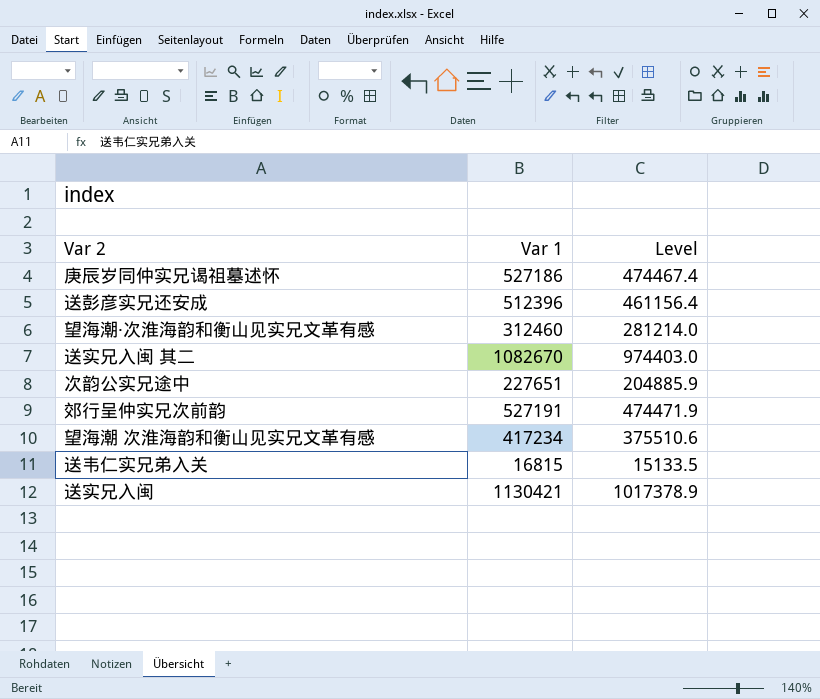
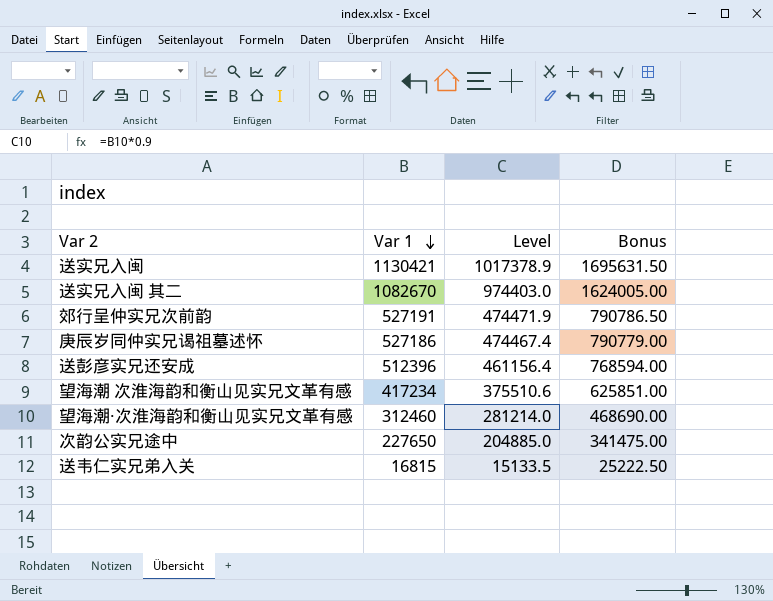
row order: none -> Var 1 descending
column Bonus | formula: none -> [Var 1] * 1.5
次韵公实兄途中 | Var 1: 227651 -> 227650
次韵公实兄途中 | Level: 204885.9 -> 204885.0

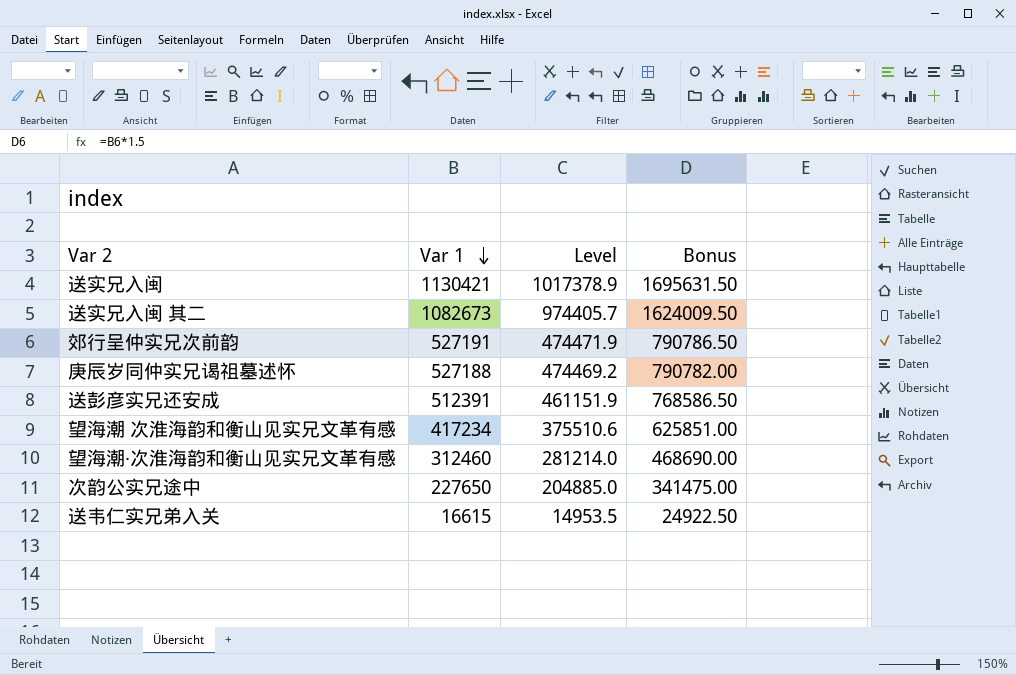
送实兄入闽 其二 | Var 1: 1082670 -> 1082673
送实兄入闽 其二 | Level: 974403.0 -> 974405.7
送实兄入闽 其二 | Bonus: 1624005.00 -> 1624009.50
庚辰岁同仲实兄谒祖墓述怀 | Var 1: 527186 -> 527188
庚辰岁同仲实兄谒祖墓述怀 | Level: 474467.4 -> 474469.2
庚辰岁同仲实兄谒祖墓述怀 | Bonus: 790779.00 -> 790782.00
送彭彦实兄还安成 | Var 1: 512396 -> 512391
送彭彦实兄还安成 | Level: 461156.4 -> 461151.9
送彭彦实兄还安成 | Bonus: 768594.00 -> 768586.50
送韦仁实兄弟入关 | Var 1: 16815 -> 16615
送韦仁实兄弟入关 | Level: 15133.5 -> 14953.5
送韦仁实兄弟入关 | Bonus: 25222.50 -> 24922.50

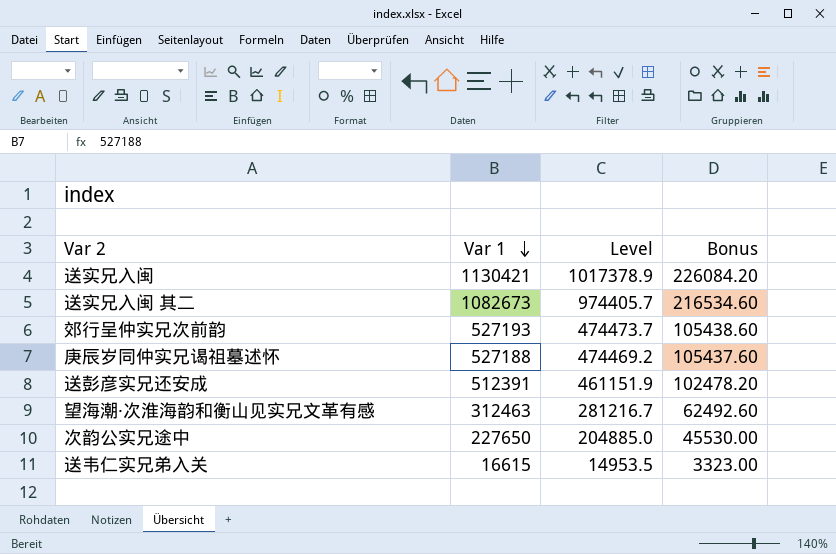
column Bonus | formula: [Var 1] * 1.5 -> [Var 1] * 0.2
row 望海潮 次淮海韵和衡山见实兄文革有感: 417234 | 375510.6 | 625851.00 -> none
郊行呈仲实兄次前韵 | Var 1: 527191 -> 527193
郊行呈仲实兄次前韵 | Level: 474471.9 -> 474473.7
望海潮·次淮海韵和衡山见实兄文革有感 | Var 1: 312460 -> 312463
望海潮·次淮海韵和衡山见实兄文革有感 | Level: 281214.0 -> 281216.7

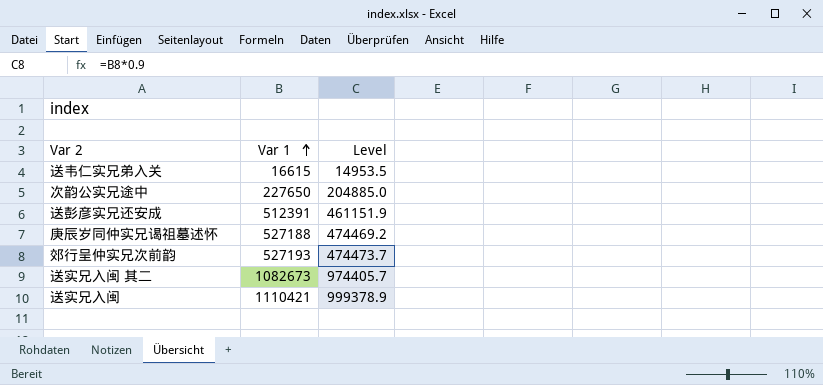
row order: Var 1 descending -> Var 1 ascending
column Bonus | formula: [Var 1] * 0.2 -> none
row 望海潮·次淮海韵和衡山见实兄文革有感: 312463 | 281216.7 | 62492.60 -> none
送实兄入闽 | Var 1: 1130421 -> 1110421
送实兄入闽 | Level: 1017378.9 -> 999378.9

